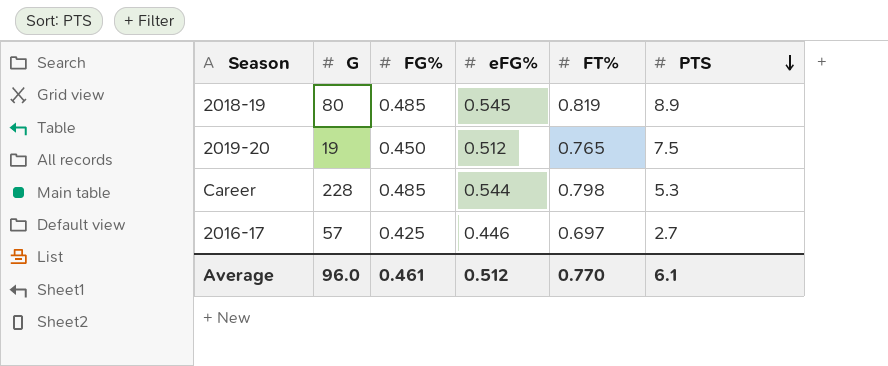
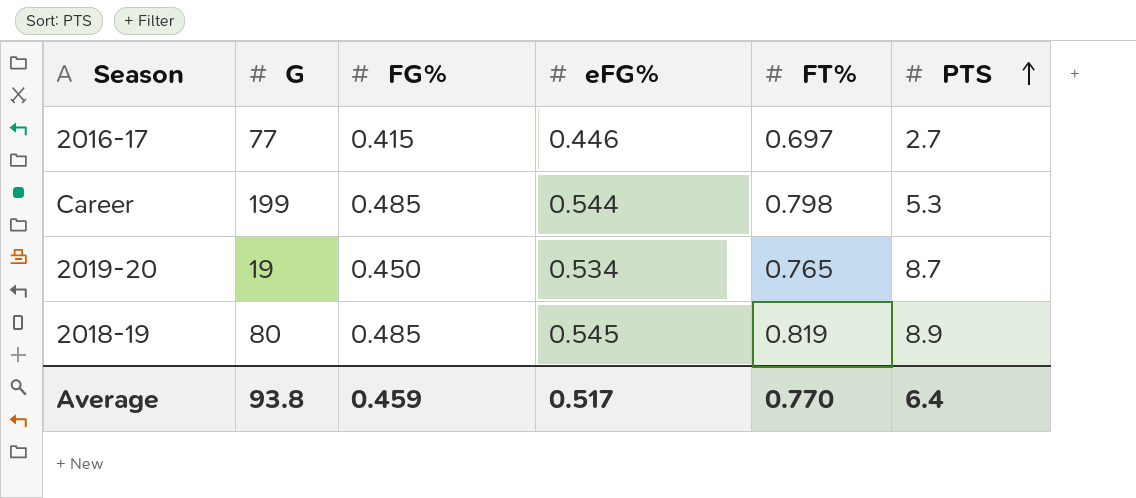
row order: PTS descending -> PTS ascending
2016-17 | G: 57 -> 77
2016-17 | FG%: 0.425 -> 0.415
Career | G: 228 -> 199
2019-20 | eFG%: 0.512 -> 0.534
2019-20 | PTS: 7.5 -> 8.7
Average | G: 96.0 -> 93.8
Average | FG%: 0.461 -> 0.459
Average | eFG%: 0.512 -> 0.517
Average | PTS: 6.1 -> 6.4

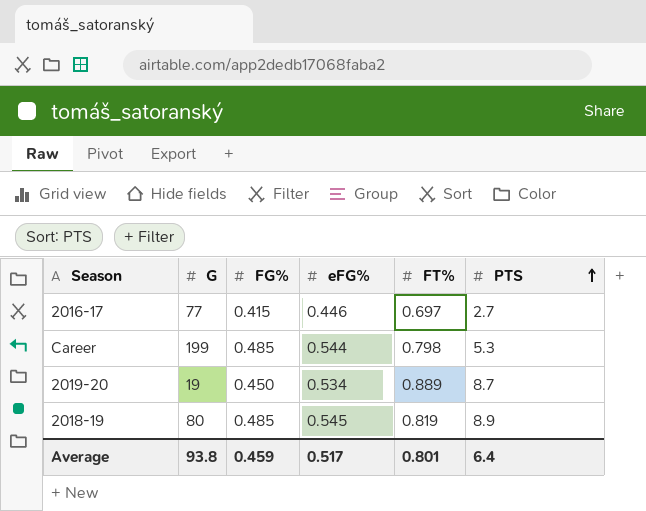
2019-20 | FT%: 0.765 -> 0.889
Average | FT%: 0.770 -> 0.801

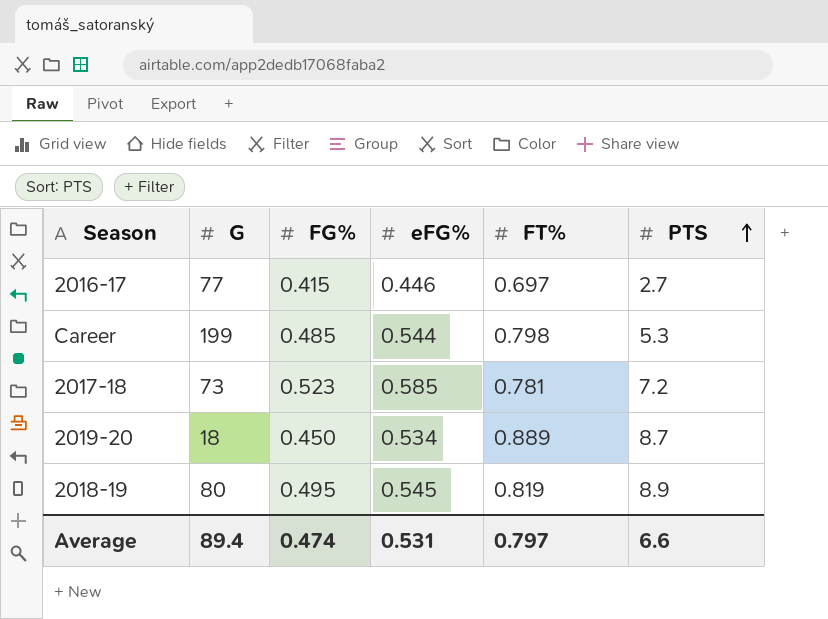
row 2017-18: none -> 73 | 0.523 | 0.585 | 0.781 | 7.2
2019-20 | G: 19 -> 18
2018-19 | FG%: 0.485 -> 0.495
Average | G: 93.8 -> 89.4
Average | FG%: 0.459 -> 0.474
Average | eFG%: 0.517 -> 0.531
Average | FT%: 0.801 -> 0.797
Average | PTS: 6.4 -> 6.6

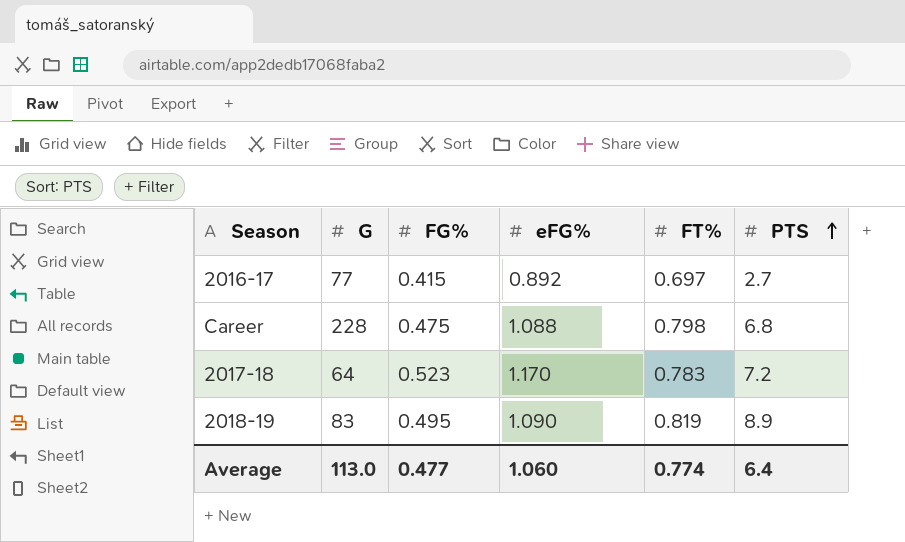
row 2019-20: 18 | 0.450 | 0.534 | 0.889 | 8.7 -> none
2016-17 | eFG%: 0.446 -> 0.892
Career | G: 199 -> 228
Career | FG%: 0.485 -> 0.475
Career | eFG%: 0.544 -> 1.088
Career | PTS: 5.3 -> 6.8
2017-18 | G: 73 -> 64
2017-18 | eFG%: 0.585 -> 1.170
2017-18 | FT%: 0.781 -> 0.783
2018-19 | G: 80 -> 83
2018-19 | eFG%: 0.545 -> 1.090
Average | G: 89.4 -> 113.0
Average | FG%: 0.474 -> 0.477
Average | eFG%: 0.531 -> 1.060
Average | FT%: 0.797 -> 0.774
Average | PTS: 6.6 -> 6.4

